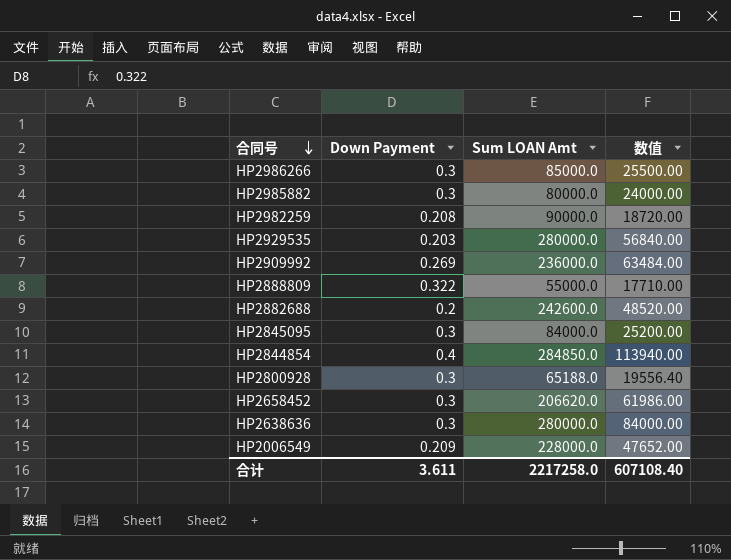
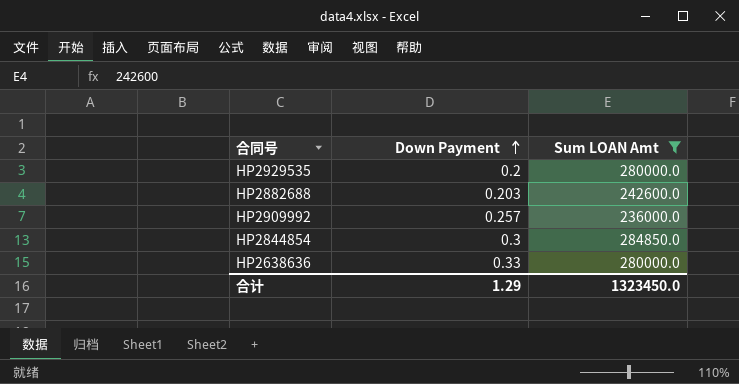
filter: none -> Sum LOAN Amt >= 236000.0
row order: 合同号 descending -> Down Payment ascending
column 数值 | formula: [Down Payment] * [Sum LOAN Amt] -> none
HP2929535 | Down Payment: 0.203 -> 0.2
HP2882688 | Down Payment: 0.2 -> 0.203
HP2909992 | Down Payment: 0.269 -> 0.257
HP2844854 | Down Payment: 0.4 -> 0.3
HP2638636 | Down Payment: 0.3 -> 0.33
合计 | Down Payment: 3.611 -> 1.29
合计 | Sum LOAN Amt: 2217258.0 -> 1323450.0

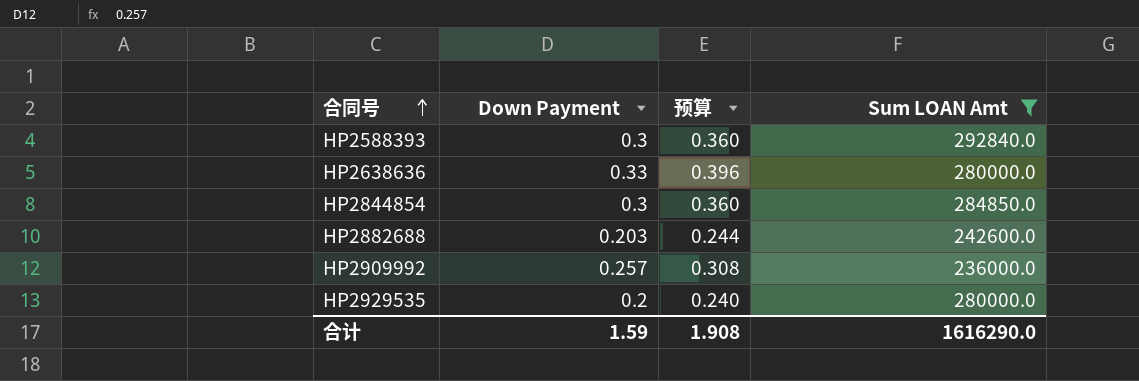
row order: Down Payment ascending -> 合同号 ascending
column 预算 | formula: none -> [Down Payment] * 1.2
row HP2588393: none -> 0.3 | 0.360 | 292840.0
合计 | Down Payment: 1.29 -> 1.59
合计 | Sum LOAN Amt: 1323450.0 -> 1616290.0

